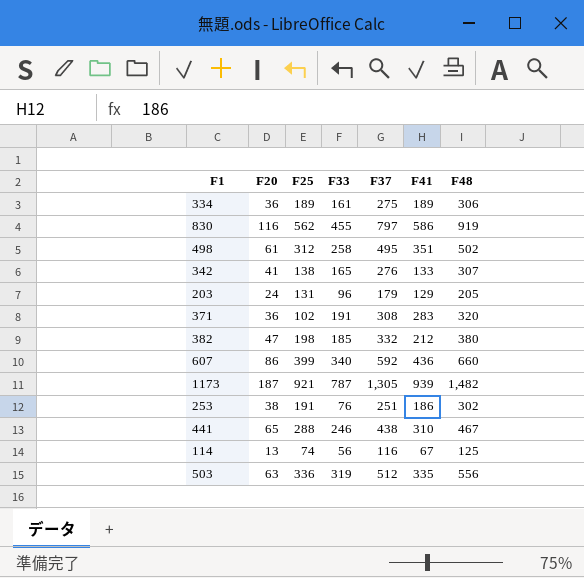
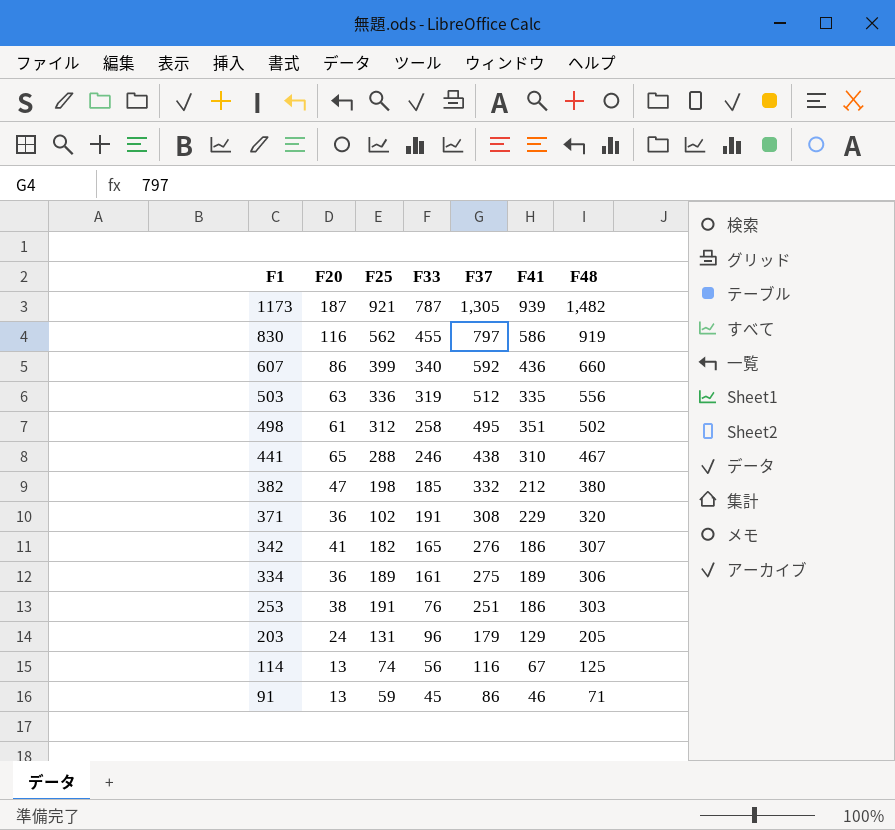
row order: none -> F1 descending
371 | F41: 283 -> 229
342 | F25: 138 -> 182
342 | F41: 133 -> 186
253 | F48: 302 -> 303
row 91: none -> 13 | 59 | 45 | 86 | 46 | 71

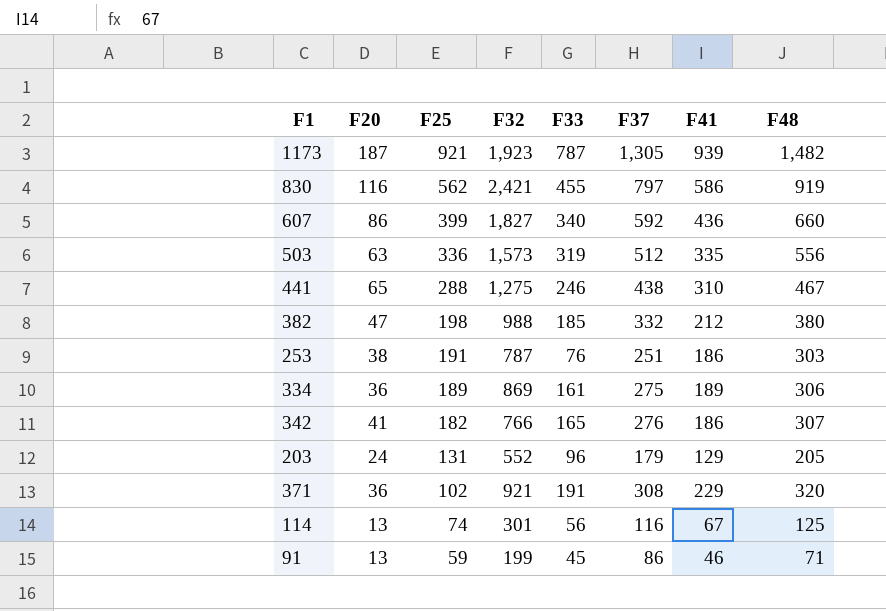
row order: F1 descending -> F25 descending
column F32 | position: none -> 4
row 498: 61 | 312 | 258 | 495 | 351 | 502 -> none

